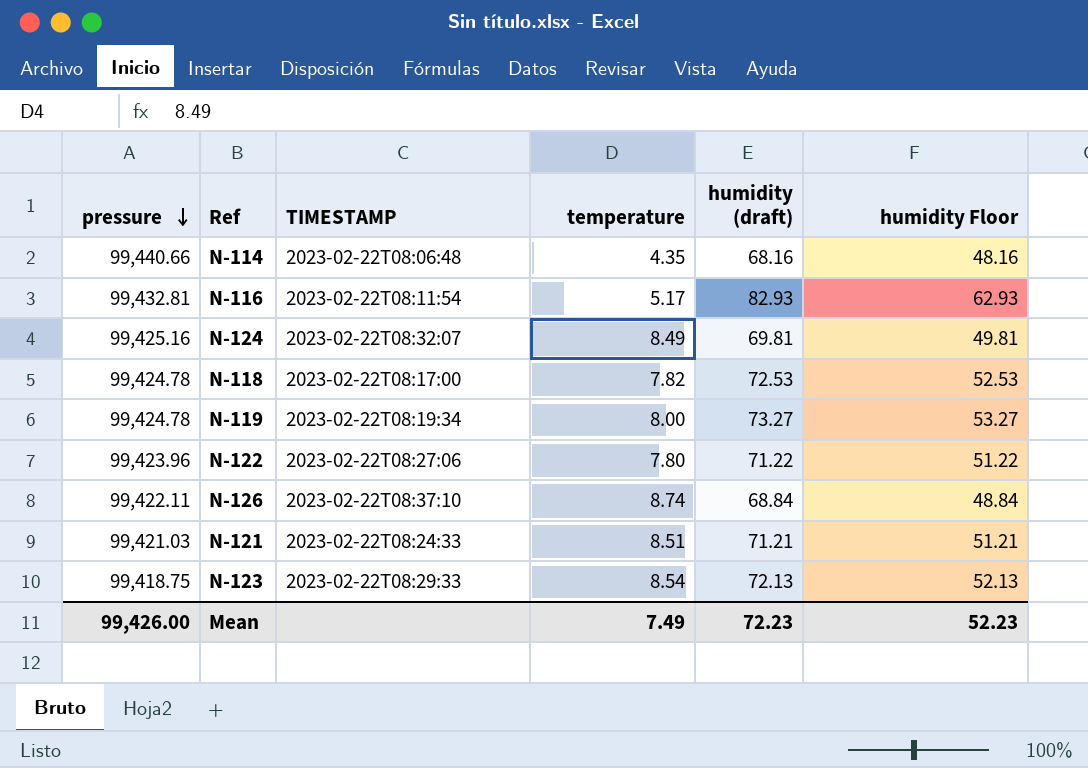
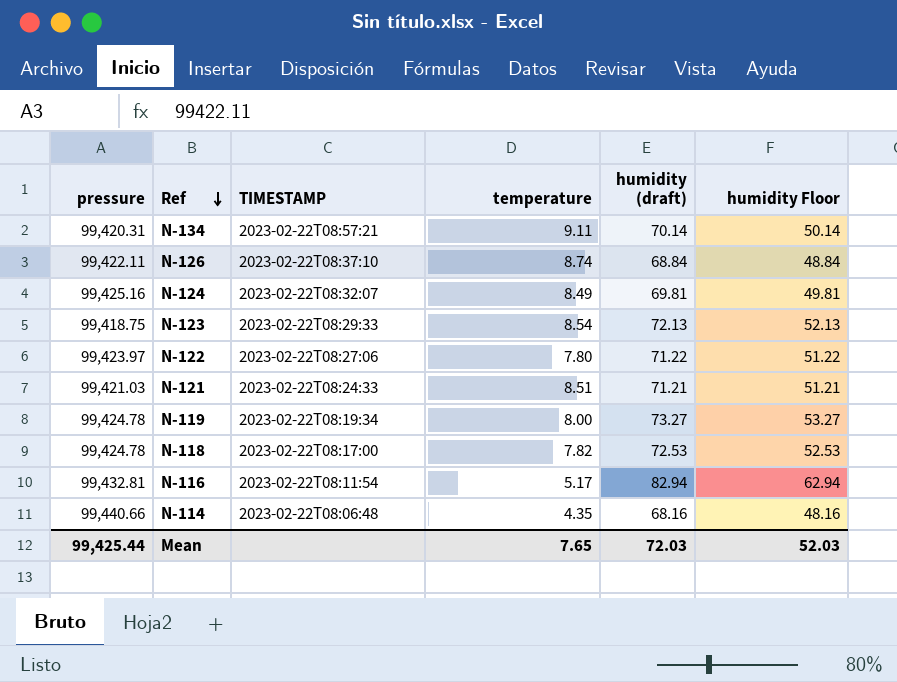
row order: pressure descending -> Ref descending
row N-134: none -> 99,420.31 | 2023-02-22T08:57:21 | 9.11 | 70.14 | 50.14
N-122 | pressure: 99,423.96 -> 99,423.97
N-116 | humidity (draft): 82.93 -> 82.94
N-116 | humidity Floor: 62.93 -> 62.94
Mean | pressure: 99,426.00 -> 99,425.44
Mean | temperature: 7.49 -> 7.65
Mean | humidity (draft): 72.23 -> 72.03
Mean | humidity Floor: 52.23 -> 52.03

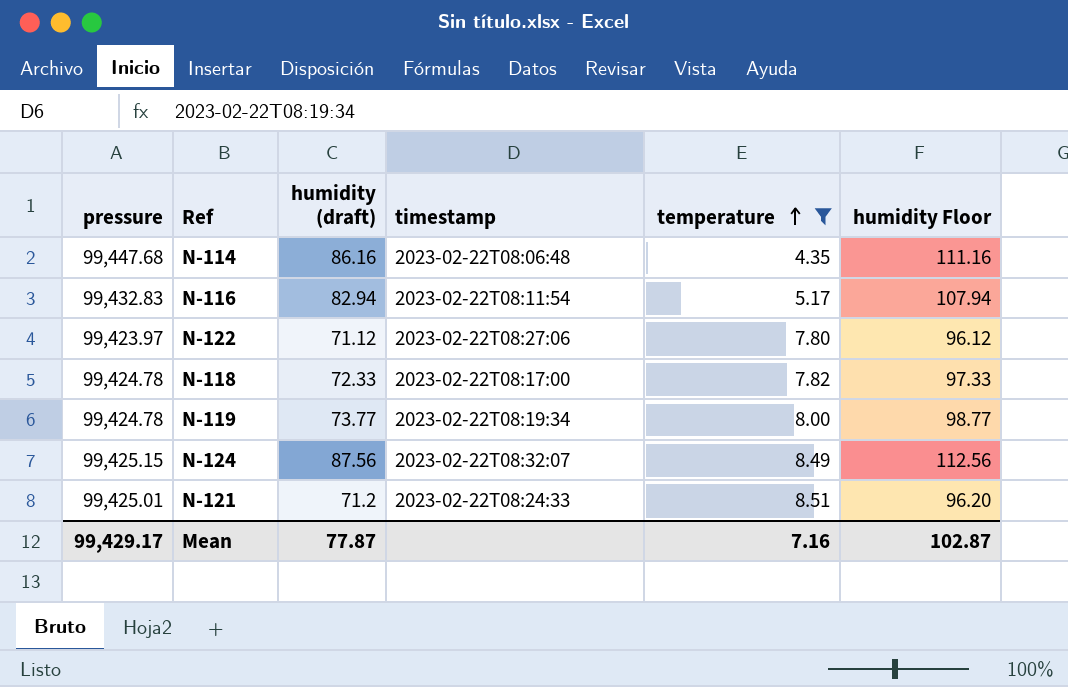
filter: none -> temperature <= 8.51
row order: Ref descending -> temperature ascending
column humidity (draft) | position: 5 -> 3
column name: TIMESTAMP -> timestamp
column humidity Floor | formula: [humidity (draft)] - 20 -> [humidity (draft)] + 25
N-114 | pressure: 99,440.66 -> 99,447.68
N-114 | humidity (draft): 68.16 -> 86.16
N-116 | pressure: 99,432.81 -> 99,432.83
N-122 | humidity (draft): 71.22 -> 71.12
N-118 | humidity (draft): 72.53 -> 72.33
N-119 | humidity (draft): 73.27 -> 73.77
N-124 | pressure: 99,425.16 -> 99,425.15
N-124 | humidity (draft): 69.81 -> 87.56
N-121 | pressure: 99,421.03 -> 99,425.01
N-121 | humidity (draft): 71.21 -> 71.2
Mean | pressure: 99,425.44 -> 99,429.17
Mean | humidity (draft): 72.03 -> 77.87
Mean | temperature: 7.65 -> 7.16
Mean | humidity Floor: 52.03 -> 102.87

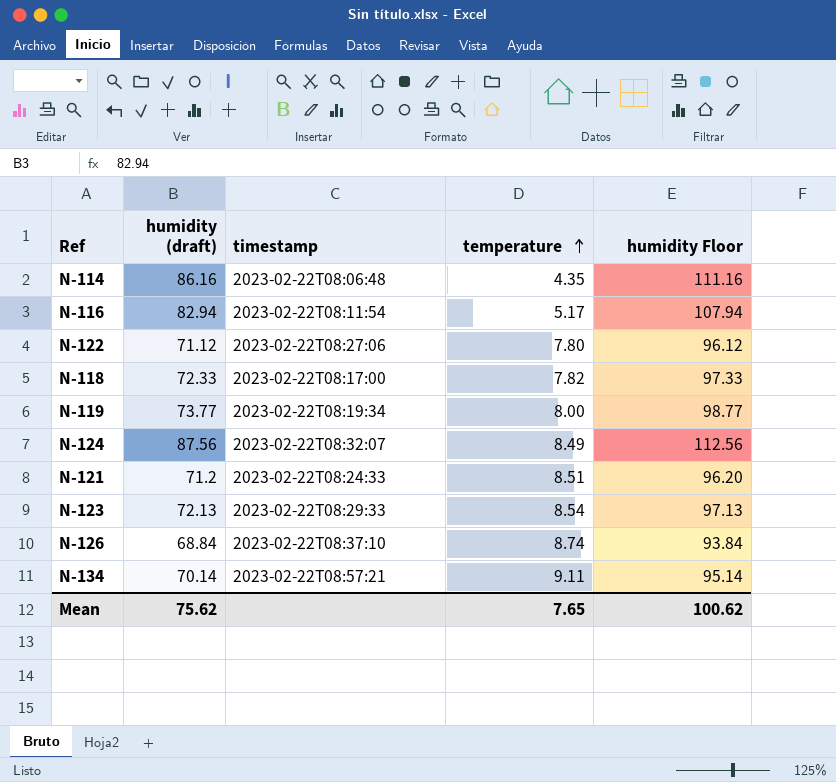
filter: temperature <= 8.51 -> none
column pressure | position: 1 -> none
Mean | humidity (draft): 77.87 -> 75.62
Mean | temperature: 7.16 -> 7.65
Mean | humidity Floor: 102.87 -> 100.62

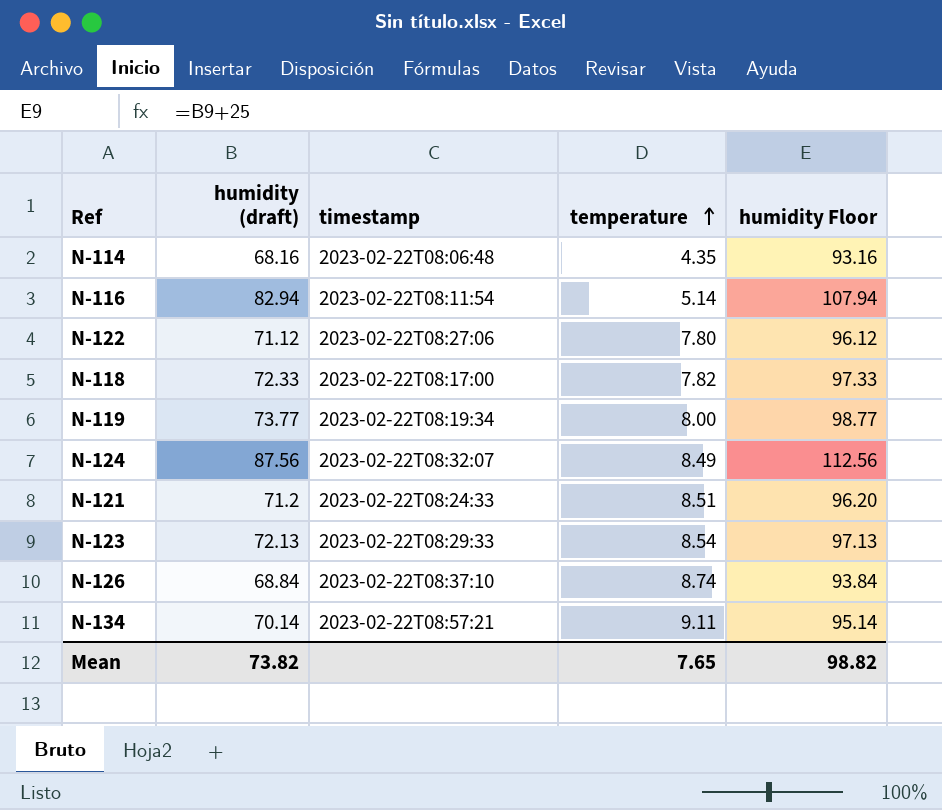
N-114 | humidity (draft): 86.16 -> 68.16
N-114 | humidity Floor: 111.16 -> 93.16
N-116 | temperature: 5.17 -> 5.14
Mean | humidity (draft): 75.62 -> 73.82
Mean | humidity Floor: 100.62 -> 98.82

